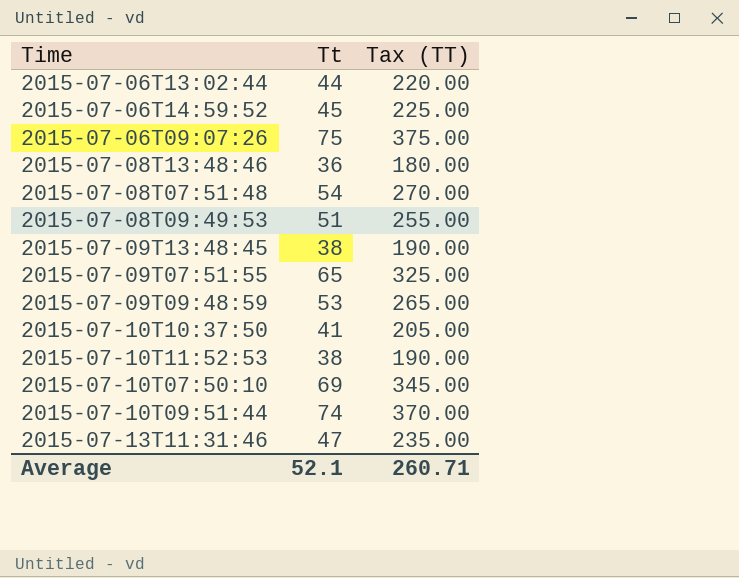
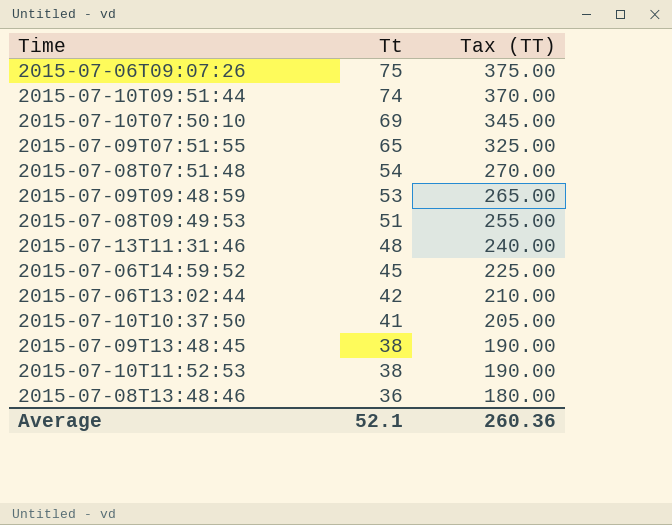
row order: none -> Tt descending
2015-07-13T11:31:46 | Tt: 47 -> 48
2015-07-13T11:31:46 | Tax (TT): 235.00 -> 240.00
2015-07-06T13:02:44 | Tt: 44 -> 42
2015-07-06T13:02:44 | Tax (TT): 220.00 -> 210.00
Average | Tax (TT): 260.71 -> 260.36

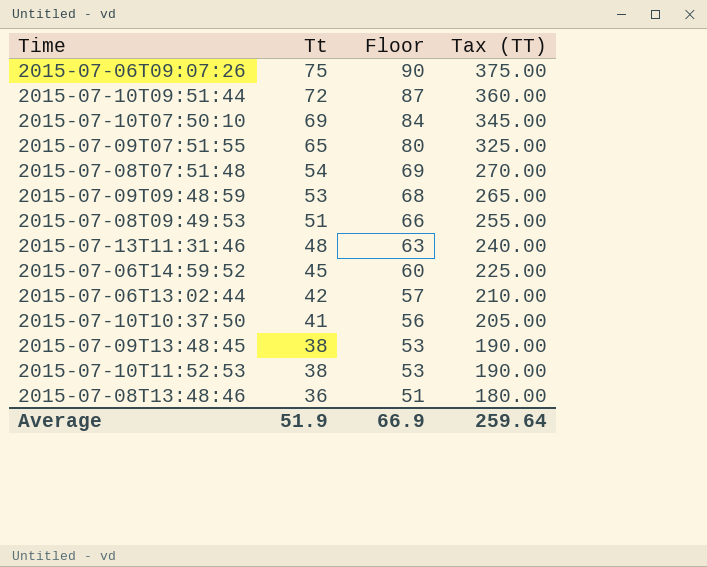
column Floor | formula: none -> [Tt] + 15
2015-07-10T09:51:44 | Tt: 74 -> 72
2015-07-10T09:51:44 | Tax (TT): 370.00 -> 360.00
Average | Tt: 52.1 -> 51.9
Average | Tax (TT): 260.36 -> 259.64

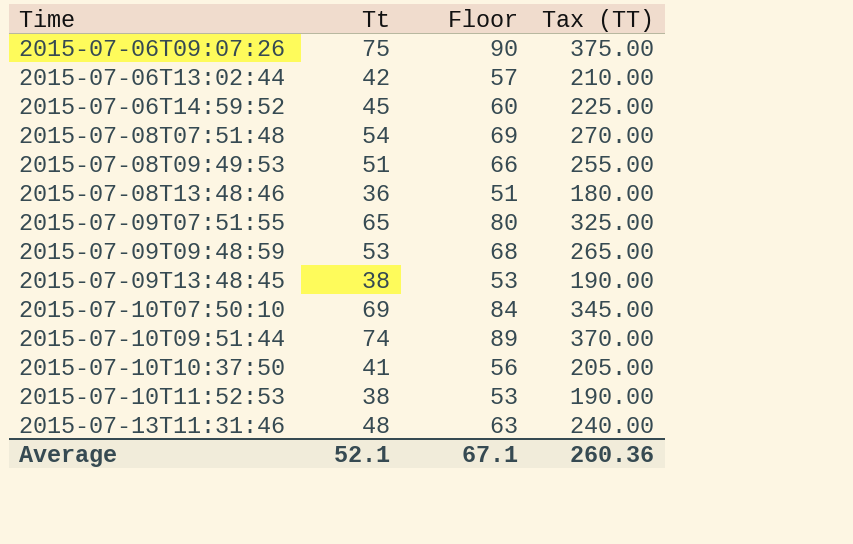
row order: Tt descending -> Time ascending
2015-07-10T09:51:44 | Tt: 72 -> 74
2015-07-10T09:51:44 | Floor: 87 -> 89
2015-07-10T09:51:44 | Tax (TT): 360.00 -> 370.00
Average | Tt: 51.9 -> 52.1
Average | Floor: 66.9 -> 67.1
Average | Tax (TT): 259.64 -> 260.36

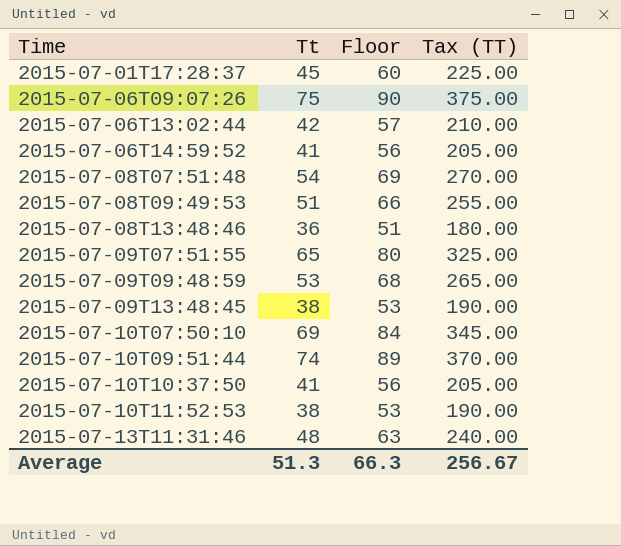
row 2015-07-01T17:28:37: none -> 45 | 60 | 225.00
2015-07-06T14:59:52 | Tt: 45 -> 41
2015-07-06T14:59:52 | Floor: 60 -> 56
2015-07-06T14:59:52 | Tax (TT): 225.00 -> 205.00
Average | Tt: 52.1 -> 51.3
Average | Floor: 67.1 -> 66.3
Average | Tax (TT): 260.36 -> 256.67

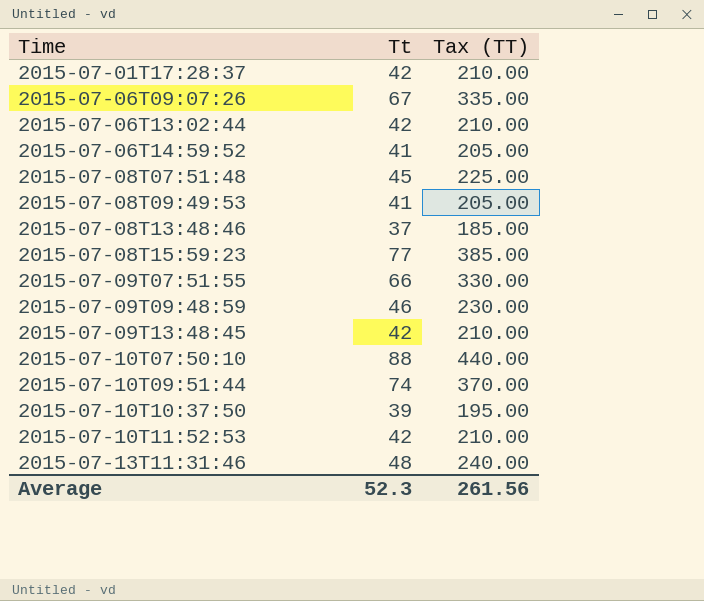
column Floor | formula: [Tt] + 15 -> none
2015-07-01T17:28:37 | Tt: 45 -> 42
2015-07-01T17:28:37 | Tax (TT): 225.00 -> 210.00
2015-07-06T09:07:26 | Tt: 75 -> 67
2015-07-06T09:07:26 | Tax (TT): 375.00 -> 335.00
2015-07-08T07:51:48 | Tt: 54 -> 45
2015-07-08T07:51:48 | Tax (TT): 270.00 -> 225.00
2015-07-08T09:49:53 | Tt: 51 -> 41
2015-07-08T09:49:53 | Tax (TT): 255.00 -> 205.00
2015-07-08T13:48:46 | Tt: 36 -> 37
2015-07-08T13:48:46 | Tax (TT): 180.00 -> 185.00
row 2015-07-08T15:59:23: none -> 77 | 385.00
2015-07-09T07:51:55 | Tt: 65 -> 66
2015-07-09T07:51:55 | Tax (TT): 325.00 -> 330.00
2015-07-09T09:48:59 | Tt: 53 -> 46
2015-07-09T09:48:59 | Tax (TT): 265.00 -> 230.00
2015-07-09T13:48:45 | Tt: 38 -> 42
2015-07-09T13:48:45 | Tax (TT): 190.00 -> 210.00
2015-07-10T07:50:10 | Tt: 69 -> 88
2015-07-10T07:50:10 | Tax (TT): 345.00 -> 440.00
2015-07-10T10:37:50 | Tt: 41 -> 39
2015-07-10T10:37:50 | Tax (TT): 205.00 -> 195.00
2015-07-10T11:52:53 | Tt: 38 -> 42
2015-07-10T11:52:53 | Tax (TT): 190.00 -> 210.00
Average | Tt: 51.3 -> 52.3
Average | Tax (TT): 256.67 -> 261.56

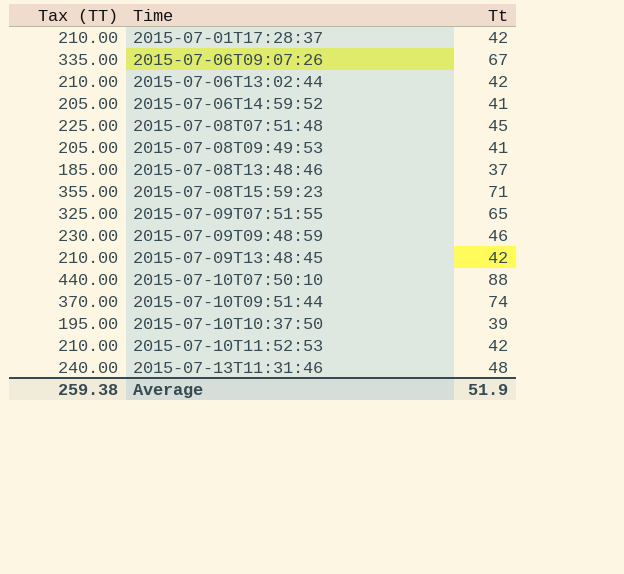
column Tax (TT) | position: 3 -> 1
2015-07-08T15:59:23 | Tax (TT): 385.00 -> 355.00
2015-07-08T15:59:23 | Tt: 77 -> 71
2015-07-09T07:51:55 | Tax (TT): 330.00 -> 325.00
2015-07-09T07:51:55 | Tt: 66 -> 65
Average | Tax (TT): 261.56 -> 259.38
Average | Tt: 52.3 -> 51.9

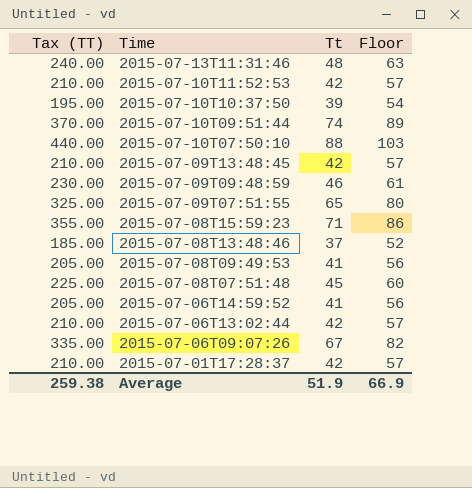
row order: Time ascending -> Time descending
column Floor | formula: none -> [Tt] + 15

